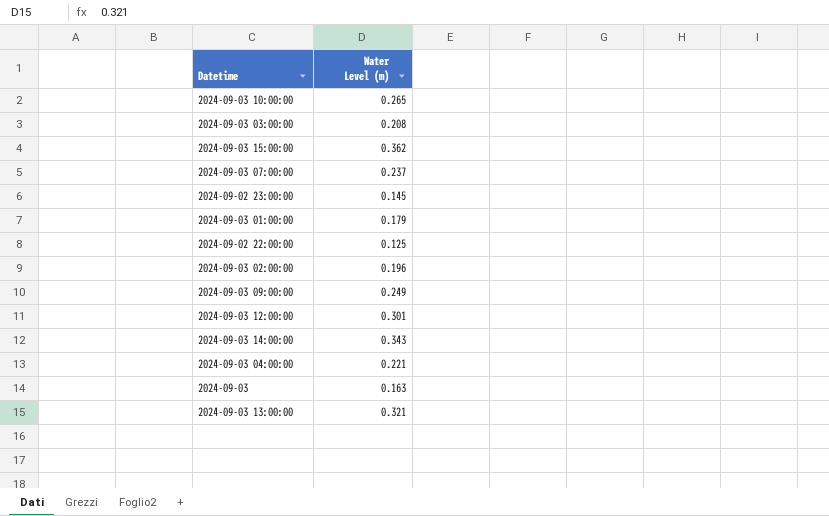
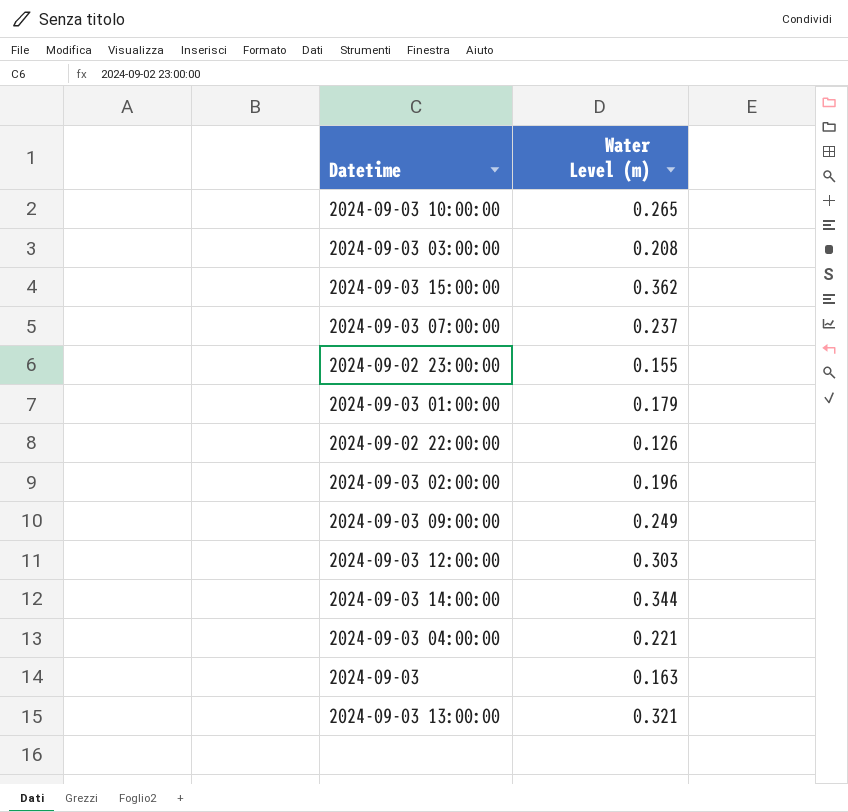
2024-09-02 23:00:00 | Water Level (m): 0.145 -> 0.155
2024-09-02 22:00:00 | Water Level (m): 0.125 -> 0.126
2024-09-03 12:00:00 | Water Level (m): 0.301 -> 0.303
2024-09-03 14:00:00 | Water Level (m): 0.343 -> 0.344

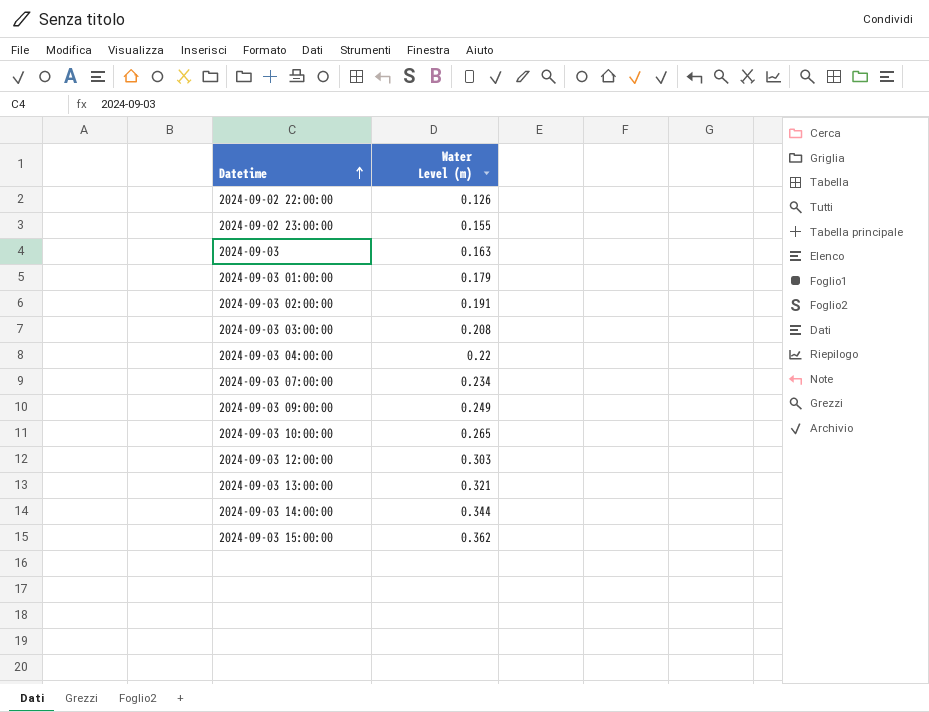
row order: none -> Datetime ascending
2024-09-03 02:00:00 | Water Level (m): 0.196 -> 0.191
2024-09-03 04:00:00 | Water Level (m): 0.221 -> 0.22
2024-09-03 07:00:00 | Water Level (m): 0.237 -> 0.234

